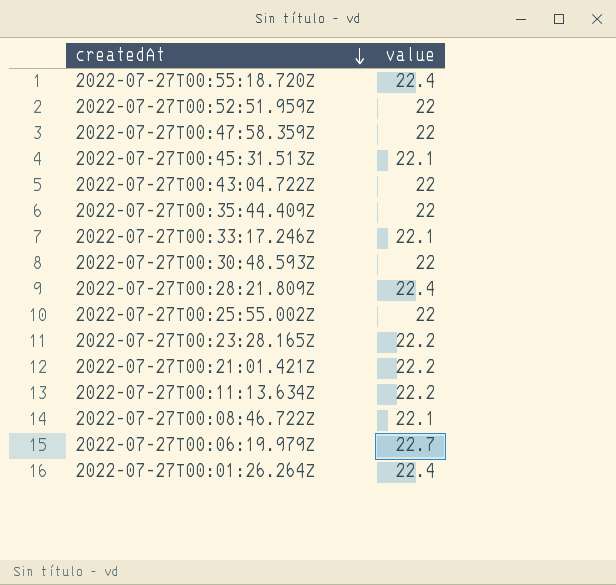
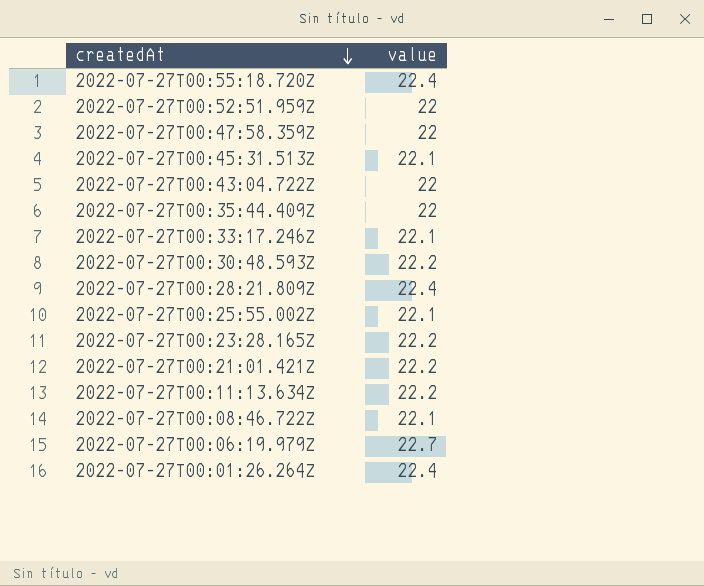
2022-07-27T00:30:48.593Z | value: 22 -> 22.2
2022-07-27T00:25:55.002Z | value: 22 -> 22.1

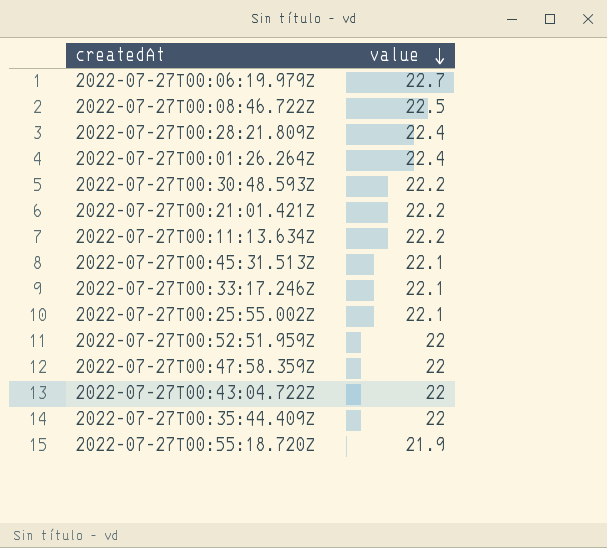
row order: createdAt descending -> value descending
row 2022-07-27T00:23:28.165Z: 22.2 -> none
2022-07-27T00:08:46.722Z | value: 22.1 -> 22.5
2022-07-27T00:55:18.720Z | value: 22.4 -> 21.9

